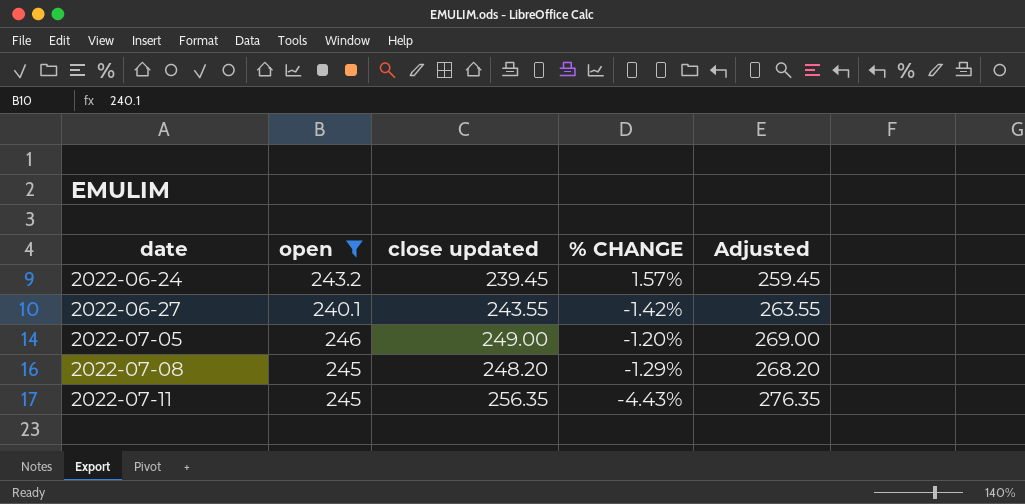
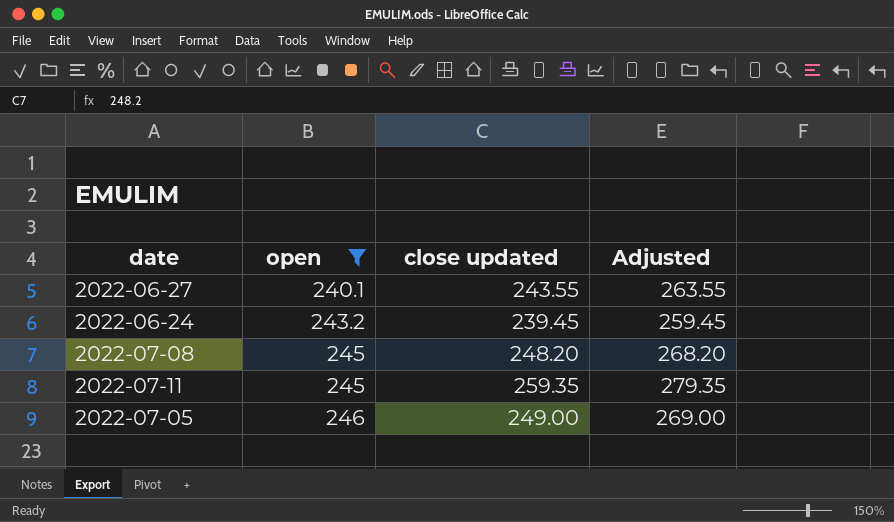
row order: date ascending -> open ascending
column % CHANGE | formula: ([open] - [close updated]) / [close updated] -> none
2022-07-11 | close updated: 256.35 -> 259.35
2022-07-11 | Adjusted: 276.35 -> 279.35

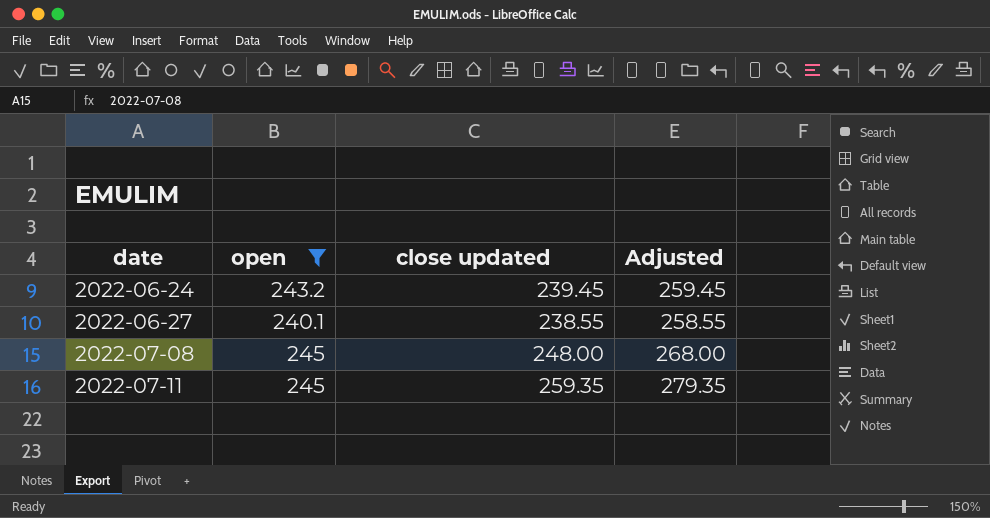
row order: open ascending -> date ascending
row 2022-07-05: 246 | 249.00 | 269.00 -> none
2022-06-27 | close updated: 243.55 -> 238.55
2022-06-27 | Adjusted: 263.55 -> 258.55
2022-07-08 | close updated: 248.20 -> 248.00
2022-07-08 | Adjusted: 268.20 -> 268.00

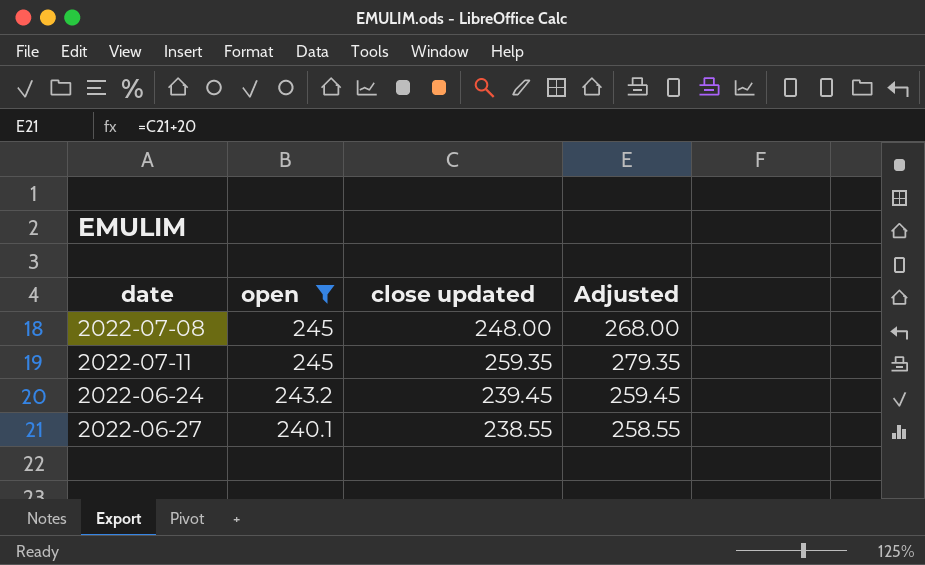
row order: date ascending -> open descending

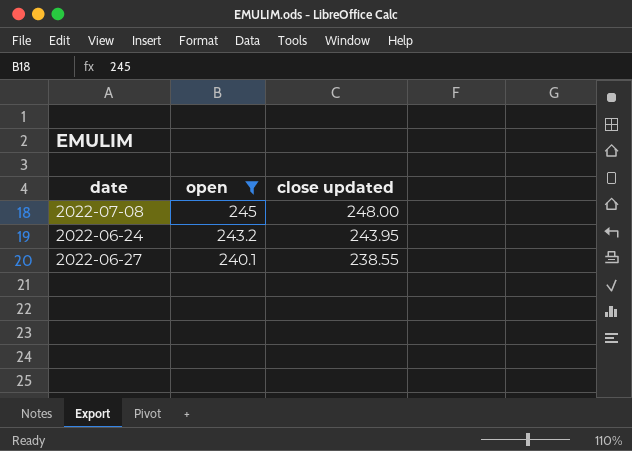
column Adjusted | formula: [close updated] + 20 -> none
row 2022-07-11: 245 | 259.35 | 279.35 -> none
2022-06-24 | close updated: 239.45 -> 243.95

